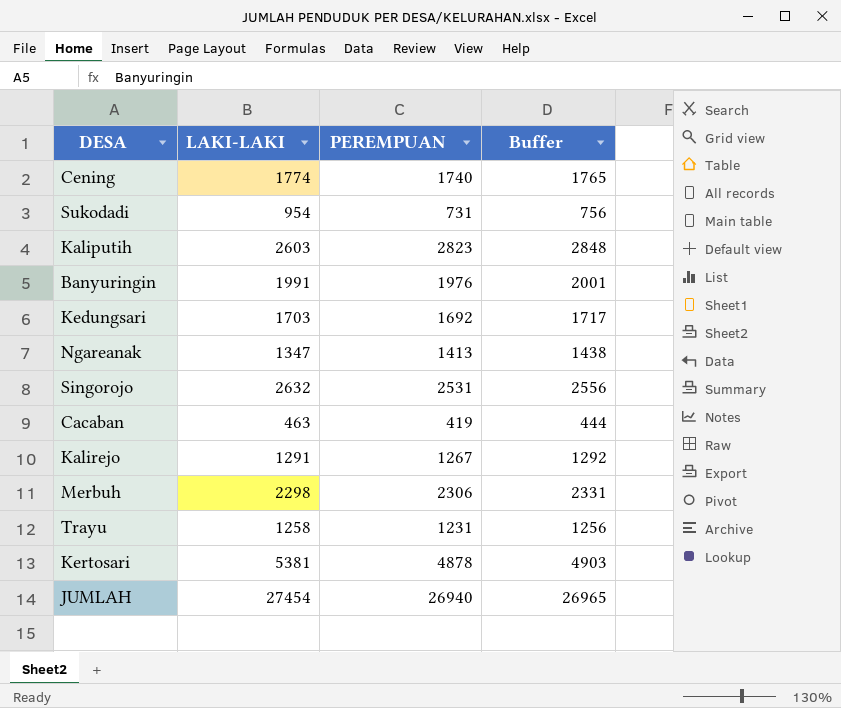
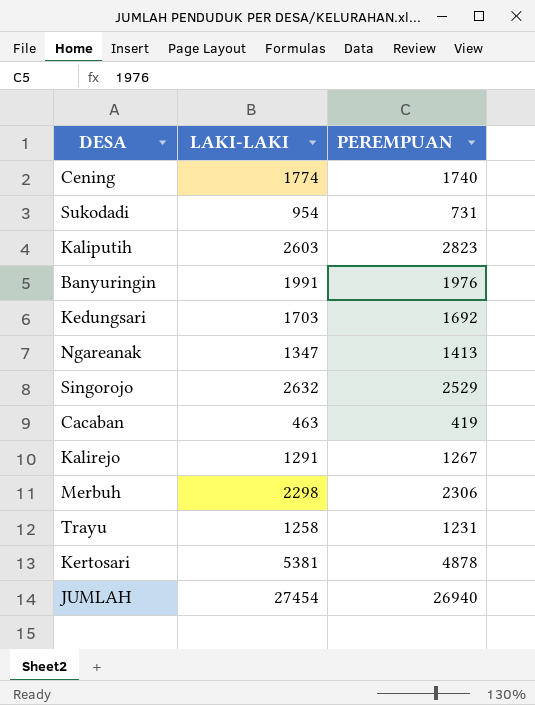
column Buffer | formula: [PEREMPUAN] + 25 -> none
Singorojo | PEREMPUAN: 2531 -> 2529

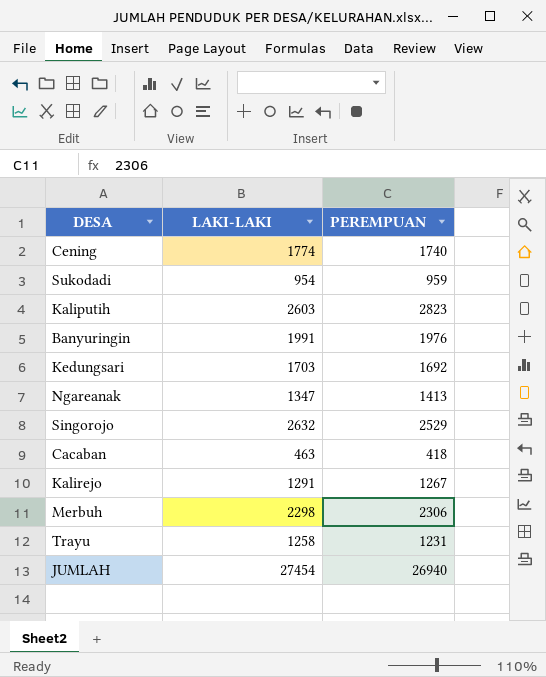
row Kertosari: 5381 | 4878 -> none
Sukodadi | PEREMPUAN: 731 -> 959
Cacaban | PEREMPUAN: 419 -> 418

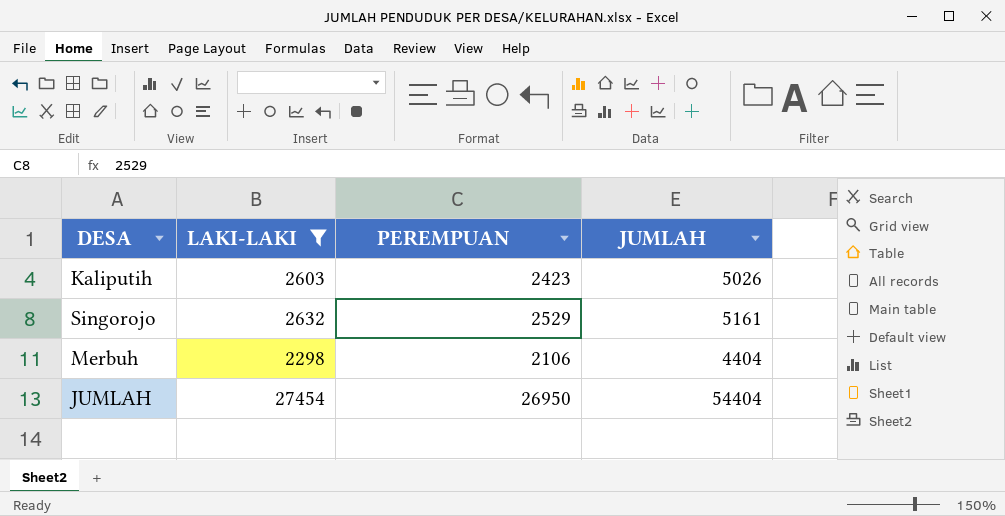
filter: none -> LAKI-LAKI >= 2298
column JUMLAH | formula: none -> [LAKI-LAKI] + [PEREMPUAN]
Kaliputih | PEREMPUAN: 2823 -> 2423
Merbuh | PEREMPUAN: 2306 -> 2106
JUMLAH | PEREMPUAN: 26940 -> 26950

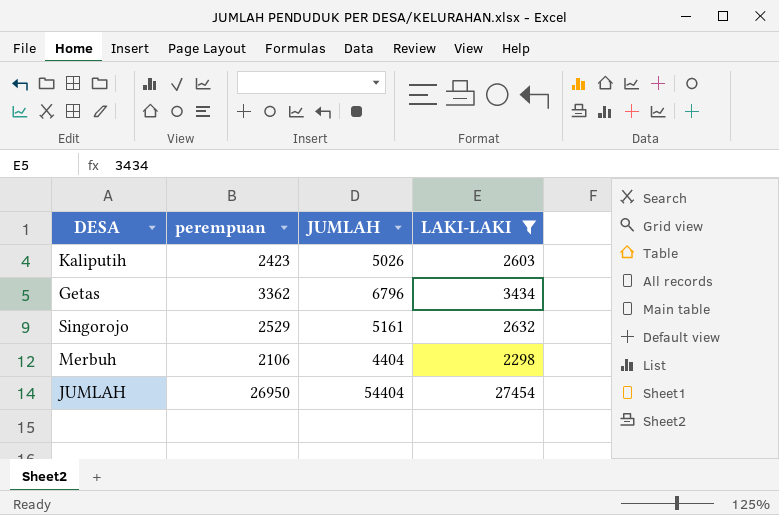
column name: PEREMPUAN -> perempuan
column LAKI-LAKI | position: 2 -> 4
row Getas: none -> 3362 | 6796 | 3434

